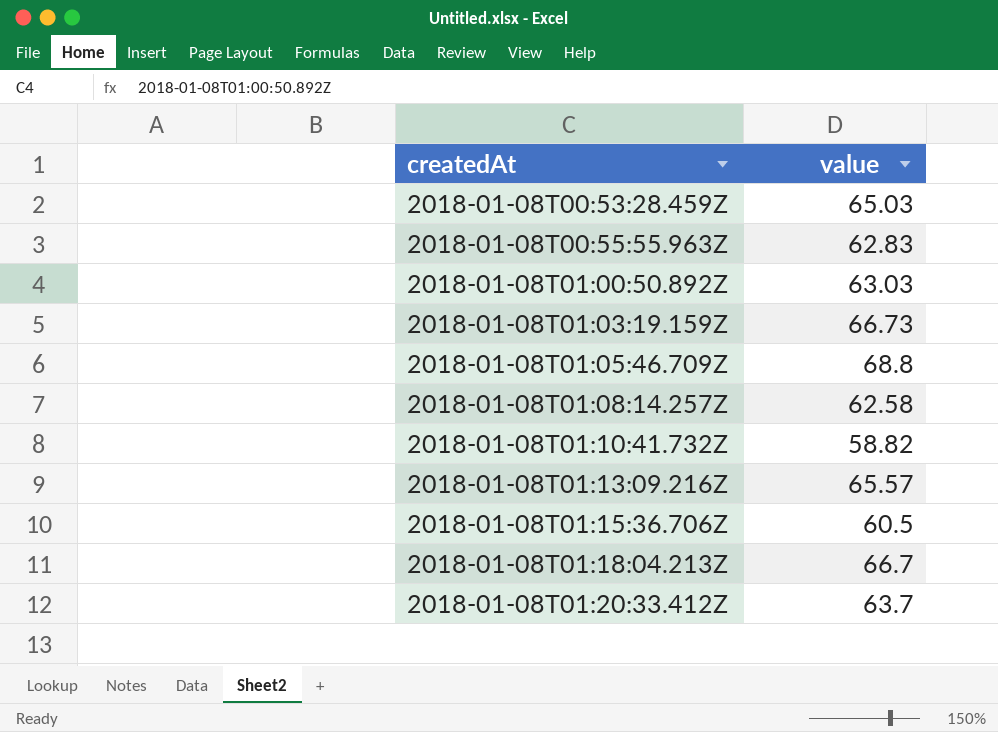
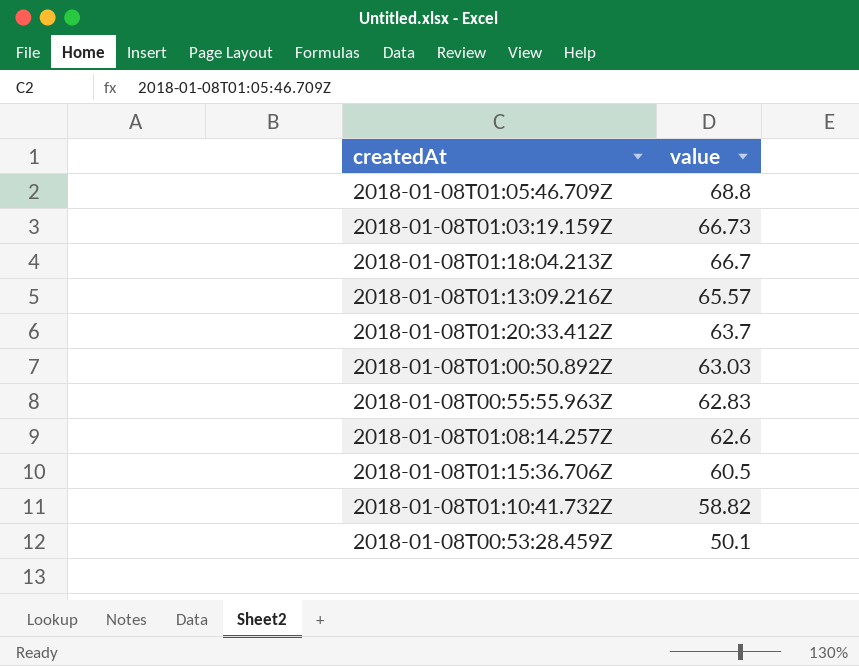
row order: createdAt ascending -> value descending
2018-01-08T01:08:14.257Z | value: 62.58 -> 62.6
2018-01-08T00:53:28.459Z | value: 65.03 -> 50.1

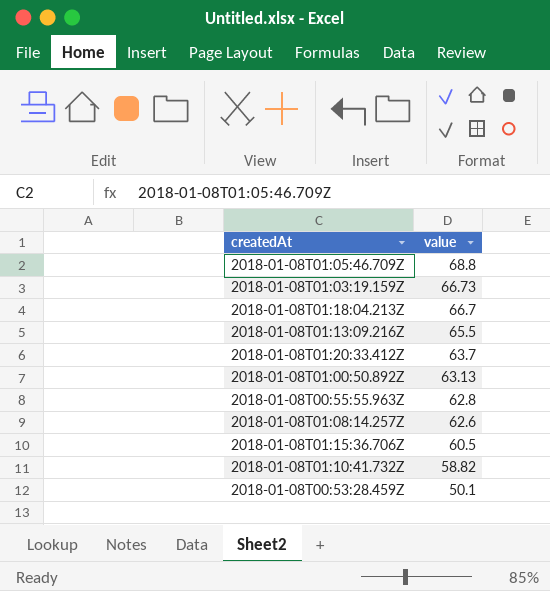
2018-01-08T01:13:09.216Z | value: 65.57 -> 65.5
2018-01-08T01:00:50.892Z | value: 63.03 -> 63.13
2018-01-08T00:55:55.963Z | value: 62.83 -> 62.8

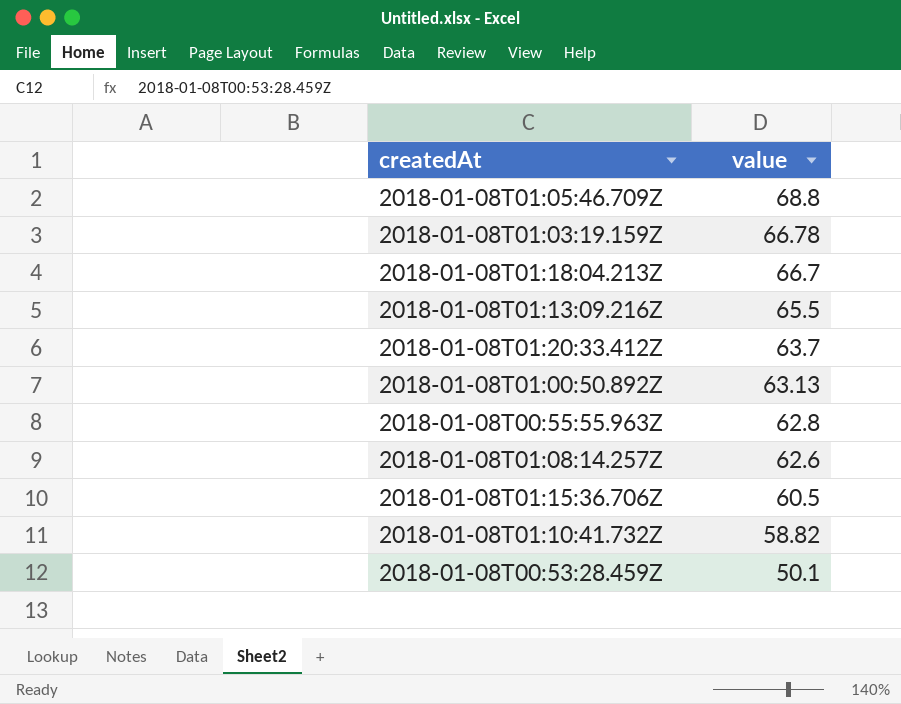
2018-01-08T01:03:19.159Z | value: 66.73 -> 66.78

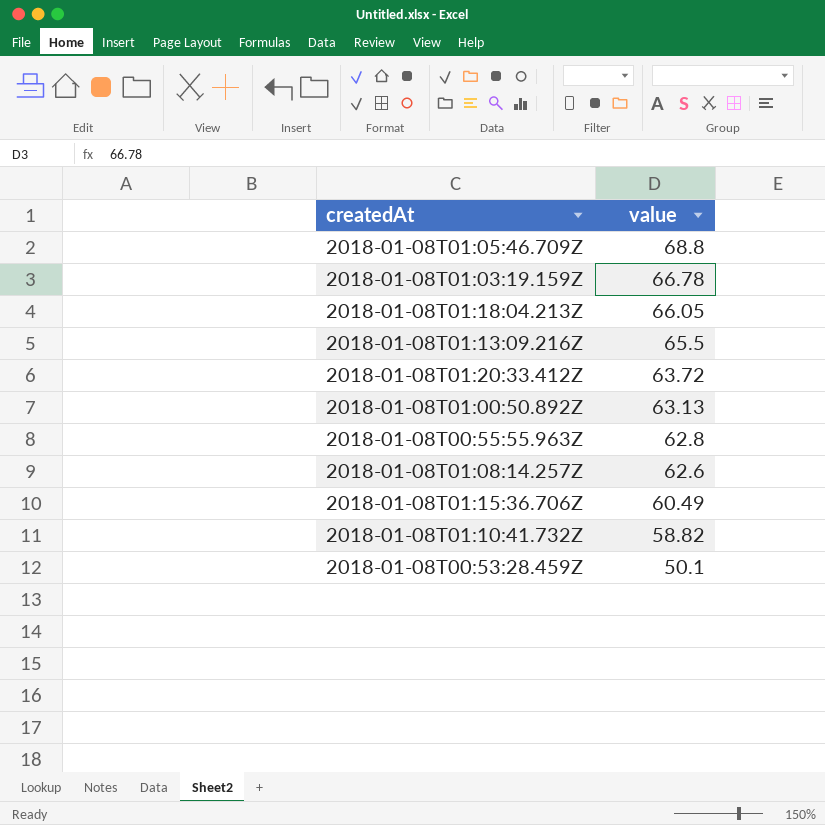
2018-01-08T01:18:04.213Z | value: 66.7 -> 66.05
2018-01-08T01:20:33.412Z | value: 63.7 -> 63.72
2018-01-08T01:15:36.706Z | value: 60.5 -> 60.49

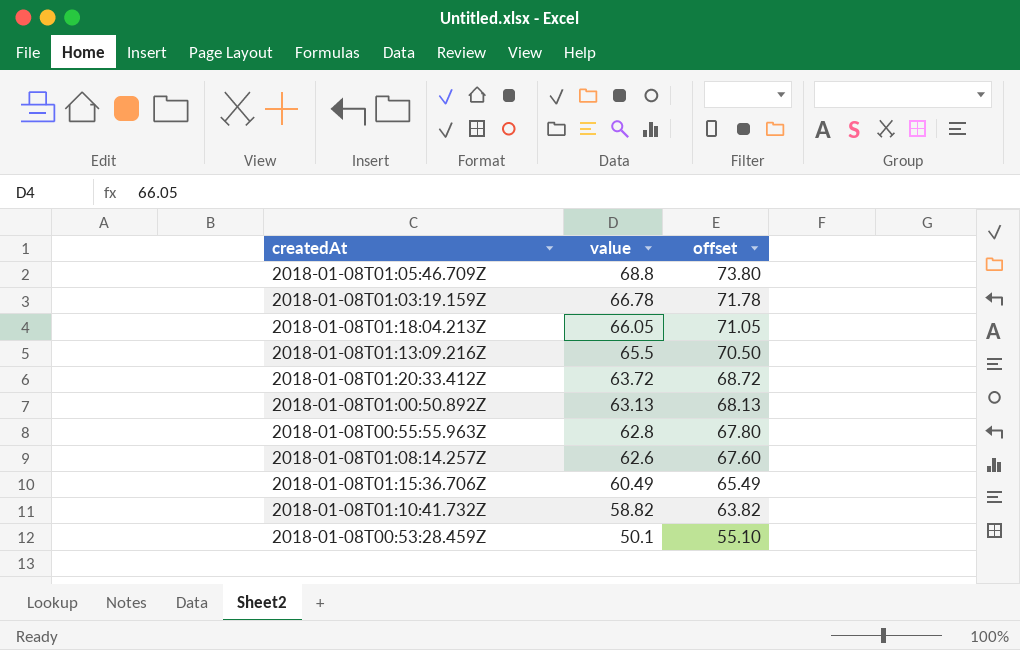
column offset | formula: none -> [value] + 5

